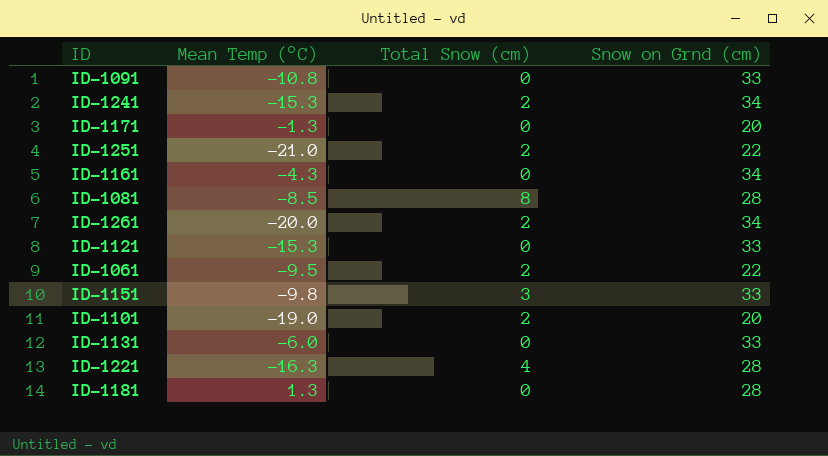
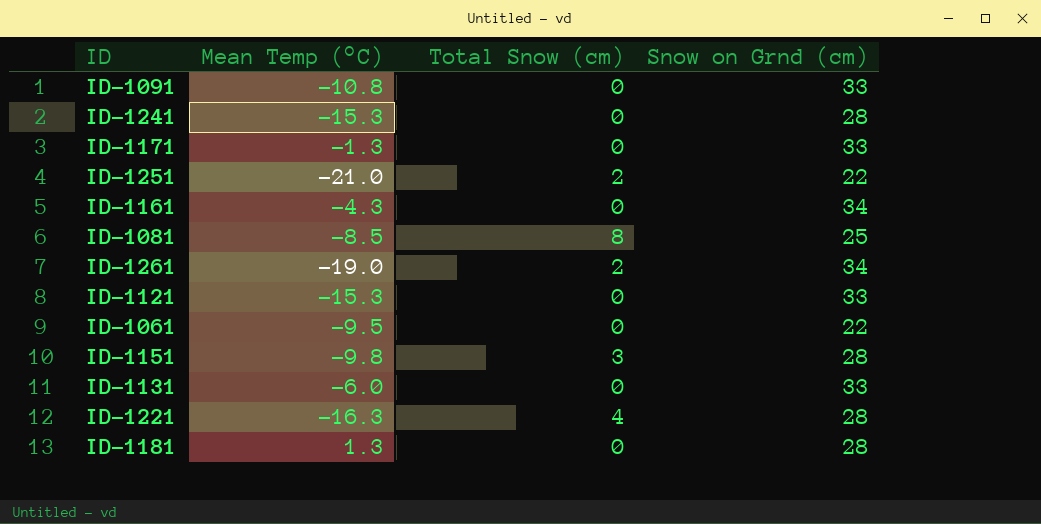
row ID-1101: -19.0 | 2 | 20 -> none
ID-1241 | Total Snow (cm): 2 -> 0
ID-1241 | Snow on Grnd (cm): 34 -> 28
ID-1171 | Snow on Grnd (cm): 20 -> 33
ID-1081 | Snow on Grnd (cm): 28 -> 25
ID-1261 | Mean Temp (°C): -20.0 -> -19.0
ID-1061 | Total Snow (cm): 2 -> 0
ID-1151 | Snow on Grnd (cm): 33 -> 28

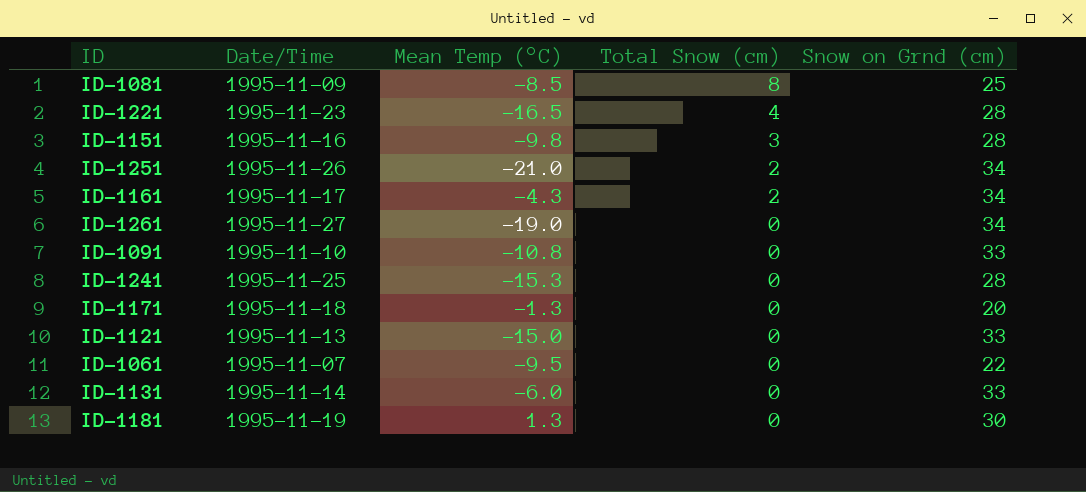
row order: none -> Total Snow (cm) descending
column Date/Time | position: none -> 2
ID-1221 | Mean Temp (°C): -16.3 -> -16.5
ID-1251 | Snow on Grnd (cm): 22 -> 34
ID-1161 | Total Snow (cm): 0 -> 2
ID-1261 | Total Snow (cm): 2 -> 0
ID-1171 | Snow on Grnd (cm): 33 -> 20
ID-1121 | Mean Temp (°C): -15.3 -> -15.0
ID-1181 | Snow on Grnd (cm): 28 -> 30

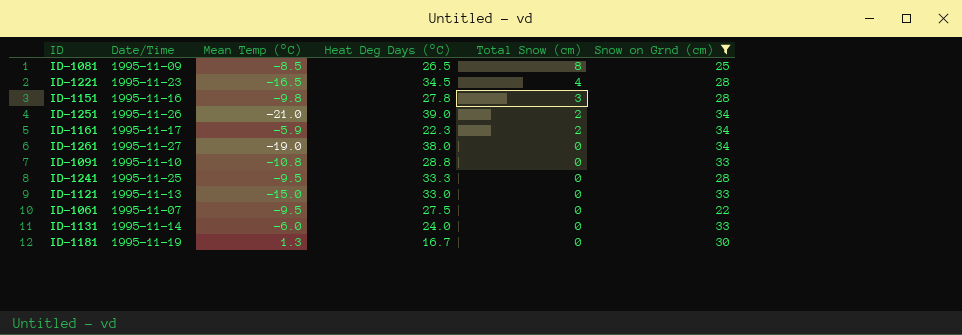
filter: none -> Snow on Grnd (cm) != 20
column Heat Deg Days (°C) | position: none -> 4
ID-1161 | Mean Temp (°C): -4.3 -> -5.9
ID-1241 | Mean Temp (°C): -15.3 -> -9.5

